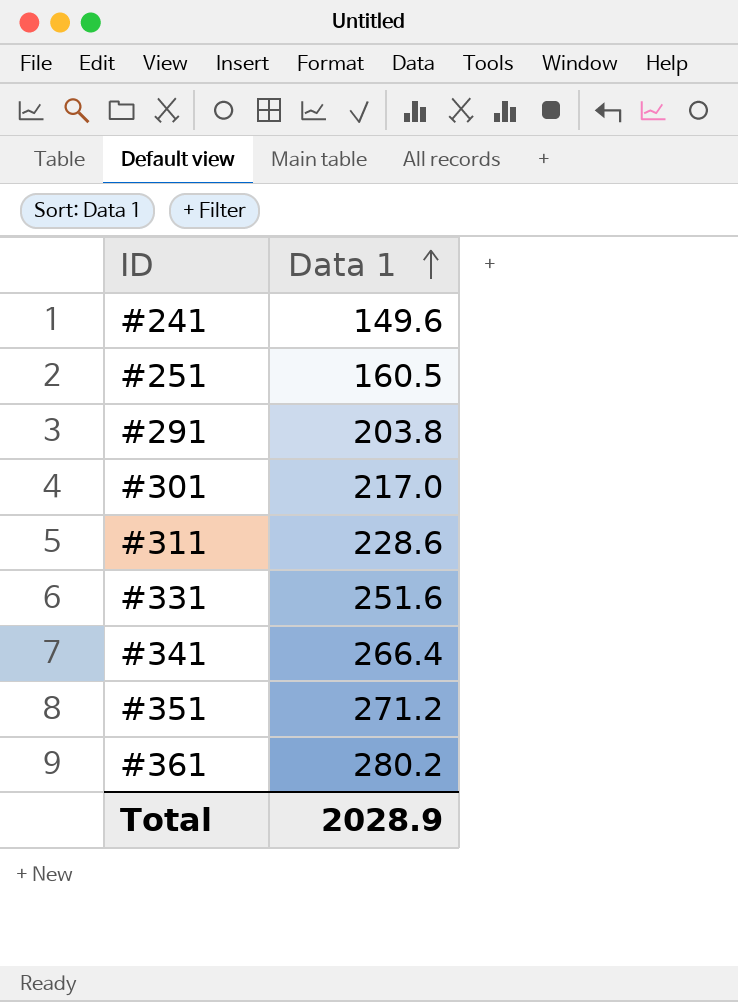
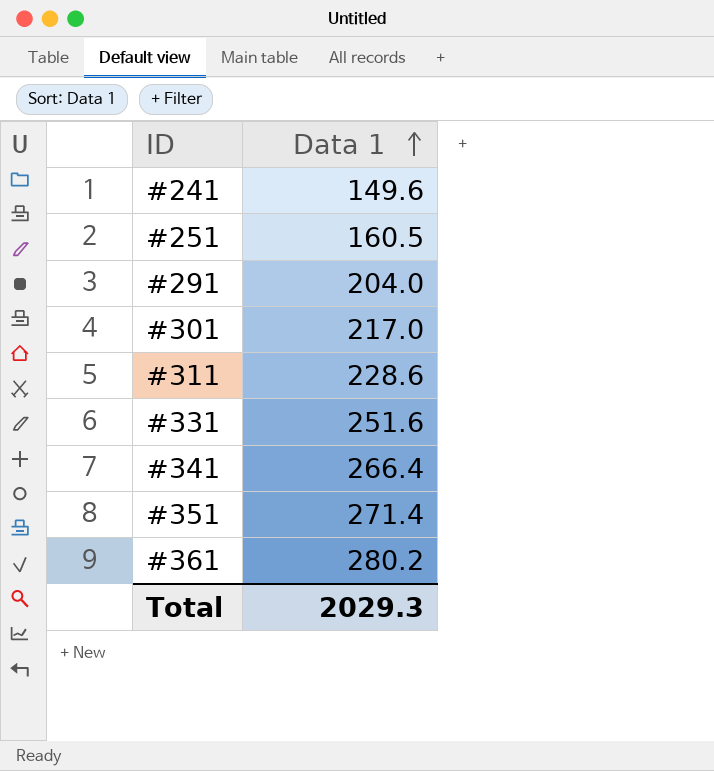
#291 | Data 1: 203.8 -> 204.0
#351 | Data 1: 271.2 -> 271.4
Total | Data 1: 2028.9 -> 2029.3

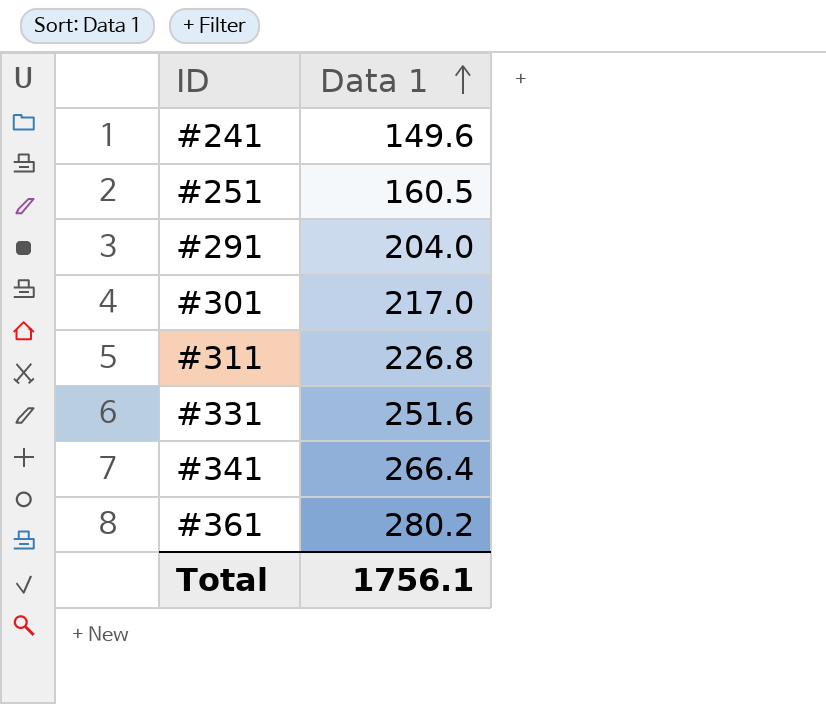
row #351: 271.4 -> none
#311 | Data 1: 228.6 -> 226.8
Total | Data 1: 2029.3 -> 1756.1

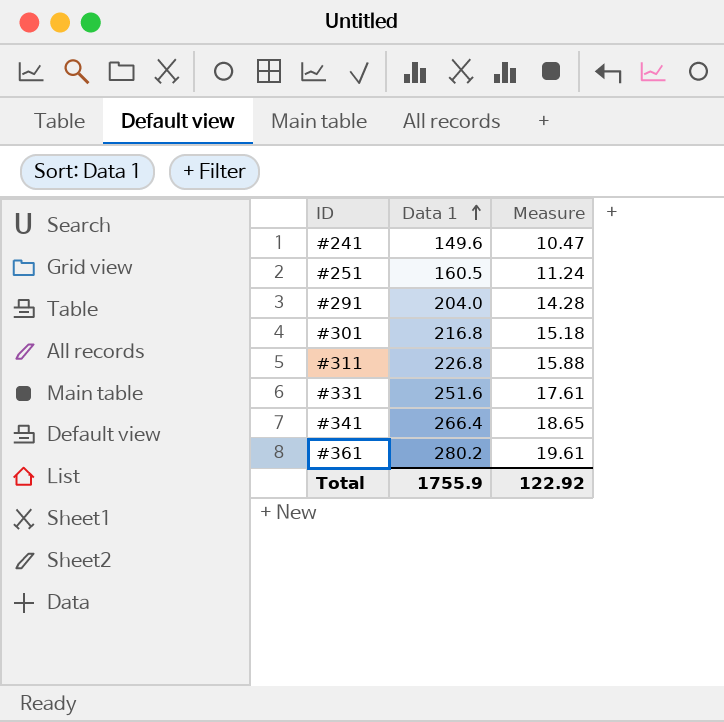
column Measure | formula: none -> [Data 1] * 0.07
#301 | Data 1: 217.0 -> 216.8
Total | Data 1: 1756.1 -> 1755.9

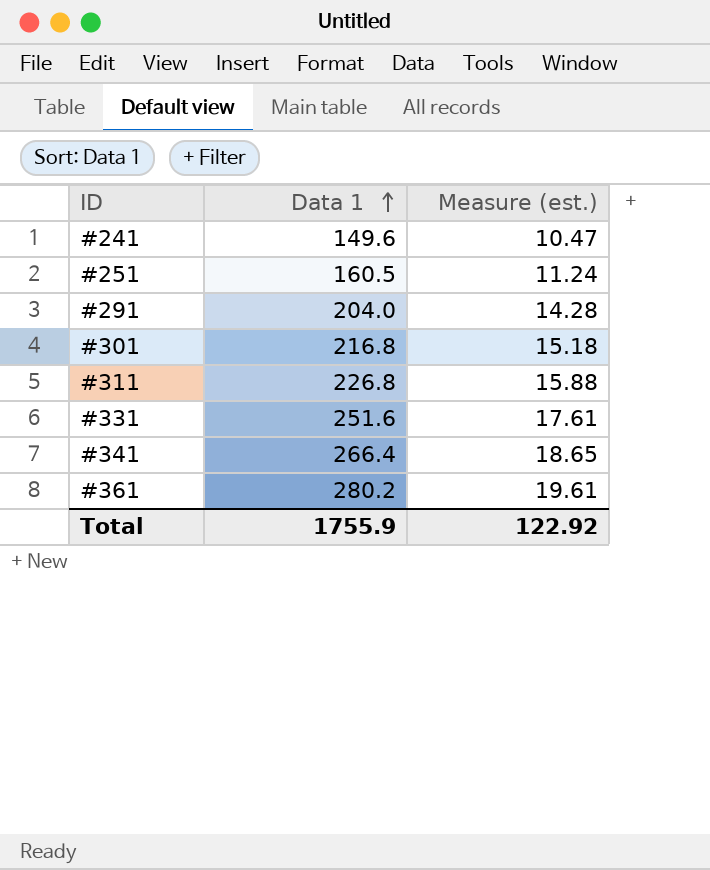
column name: Measure -> Measure (est.)

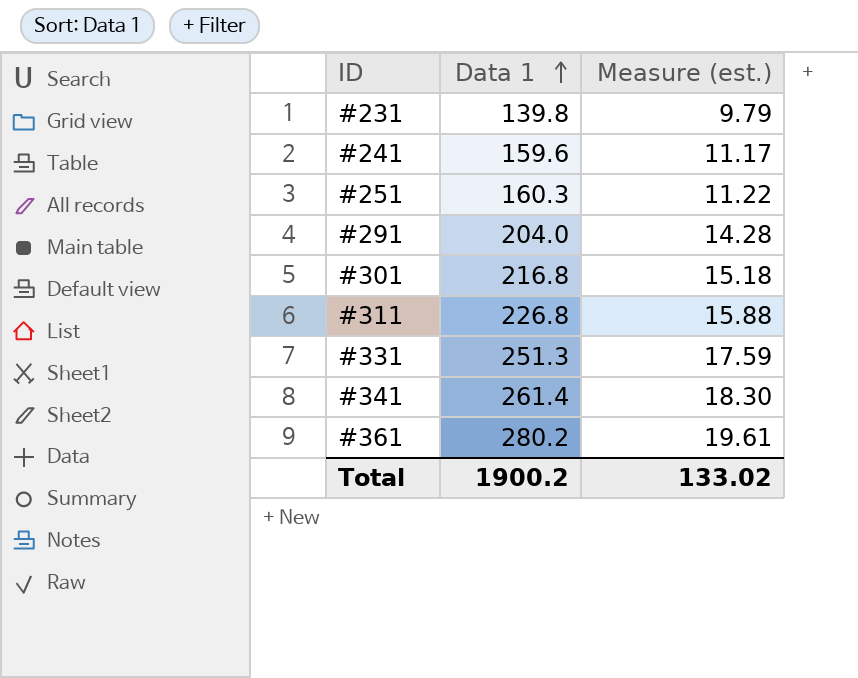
row #231: none -> 139.8 | 9.79
#241 | Data 1: 149.6 -> 159.6
#241 | Measure (est.): 10.47 -> 11.17
#251 | Data 1: 160.5 -> 160.3
#251 | Measure (est.): 11.24 -> 11.22
#331 | Data 1: 251.6 -> 251.3
#331 | Measure (est.): 17.61 -> 17.59
#341 | Data 1: 266.4 -> 261.4
#341 | Measure (est.): 18.65 -> 18.30
Total | Data 1: 1755.9 -> 1900.2
Total | Measure (est.): 122.92 -> 133.02

